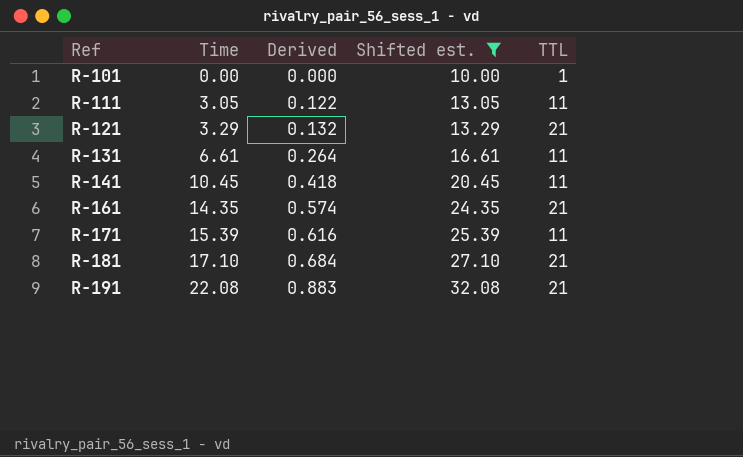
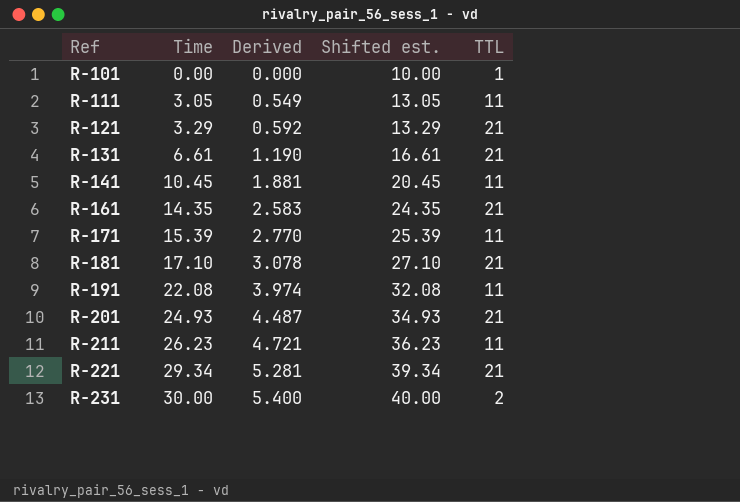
filter: Shifted est. <= 32.08 -> none
column Derived | formula: [Time] * 0.04 -> [Time] * 0.18
R-131 | TTL: 11 -> 21
R-191 | TTL: 21 -> 11

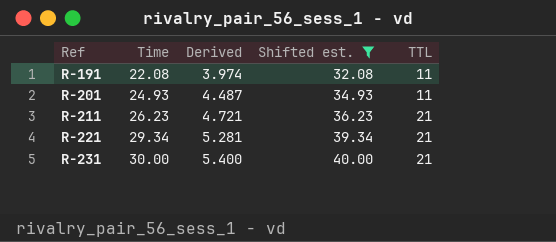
filter: none -> Shifted est. >= 32.08
R-201 | TTL: 21 -> 11
R-211 | TTL: 11 -> 21
R-231 | TTL: 2 -> 21

